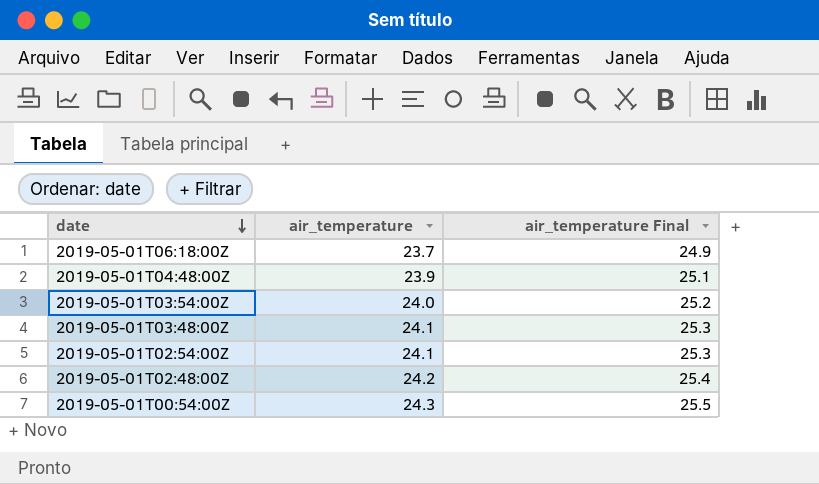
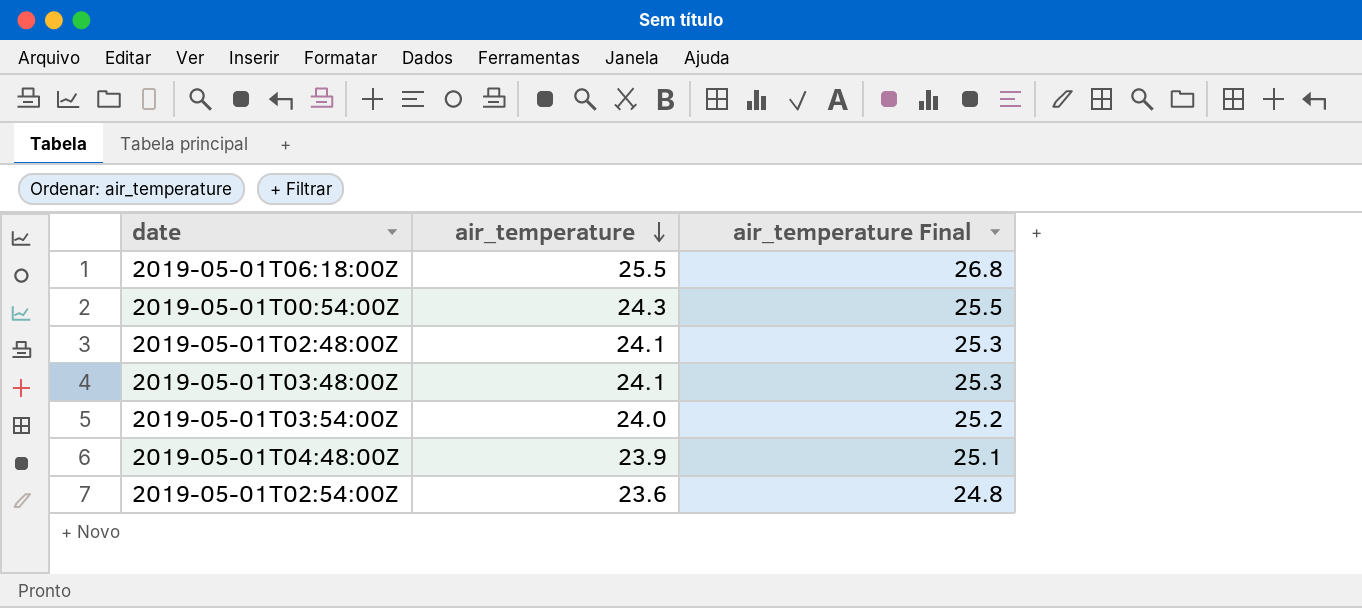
row order: date descending -> air_temperature descending
2019-05-01T06:18:00Z | air_temperature: 23.7 -> 25.5
2019-05-01T06:18:00Z | air_temperature Final: 24.9 -> 26.8
2019-05-01T02:48:00Z | air_temperature: 24.2 -> 24.1
2019-05-01T02:48:00Z | air_temperature Final: 25.4 -> 25.3
2019-05-01T02:54:00Z | air_temperature: 24.1 -> 23.6
2019-05-01T02:54:00Z | air_temperature Final: 25.3 -> 24.8

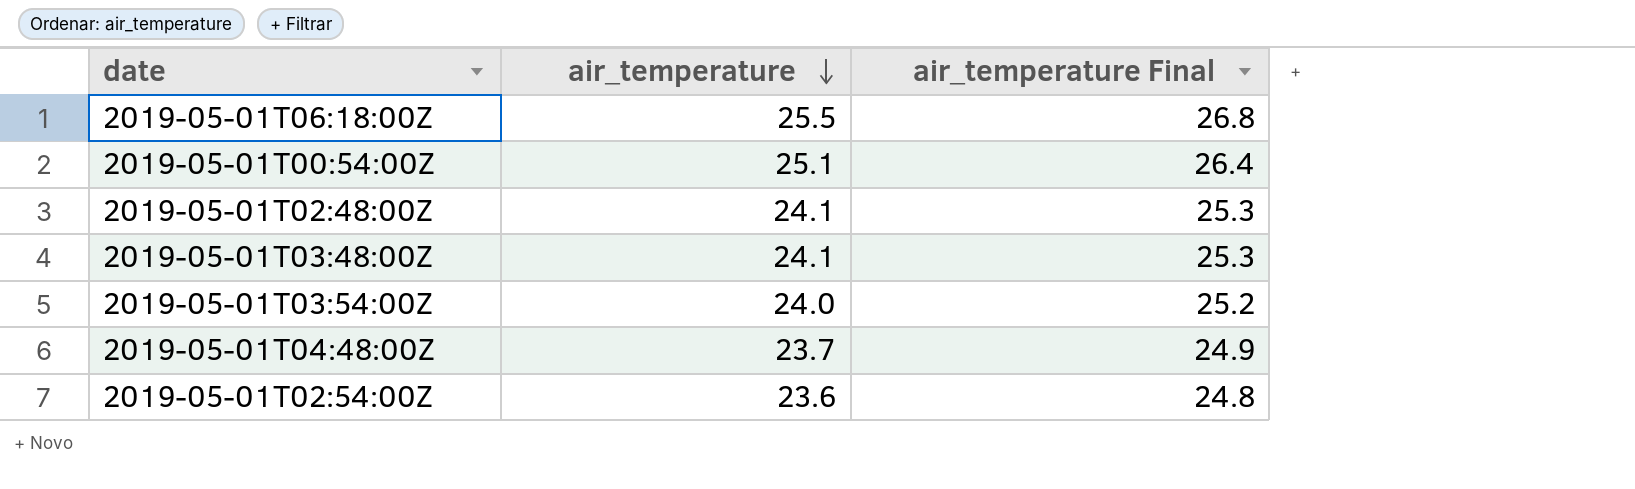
2019-05-01T00:54:00Z | air_temperature: 24.3 -> 25.1
2019-05-01T00:54:00Z | air_temperature Final: 25.5 -> 26.4
2019-05-01T04:48:00Z | air_temperature: 23.9 -> 23.7
2019-05-01T04:48:00Z | air_temperature Final: 25.1 -> 24.9

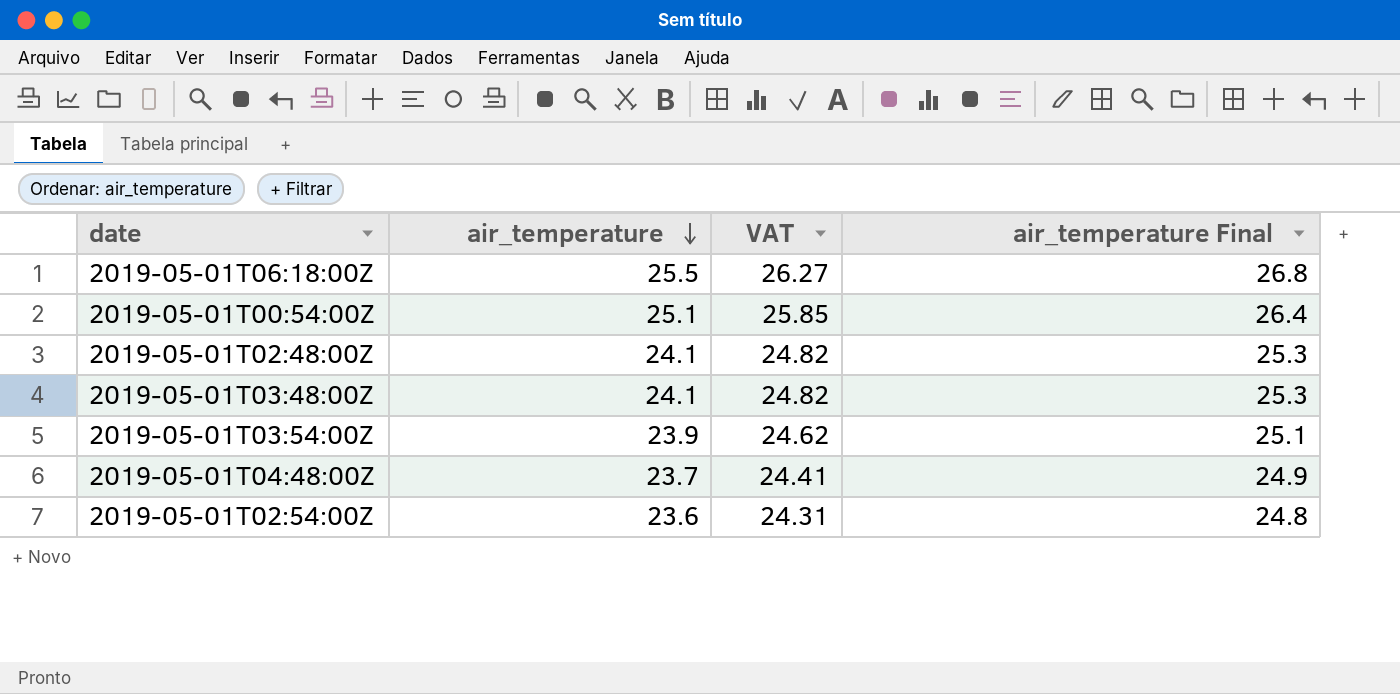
column VAT | formula: none -> [air_temperature] * 1.03
2019-05-01T03:54:00Z | air_temperature: 24.0 -> 23.9
2019-05-01T03:54:00Z | air_temperature Final: 25.2 -> 25.1

